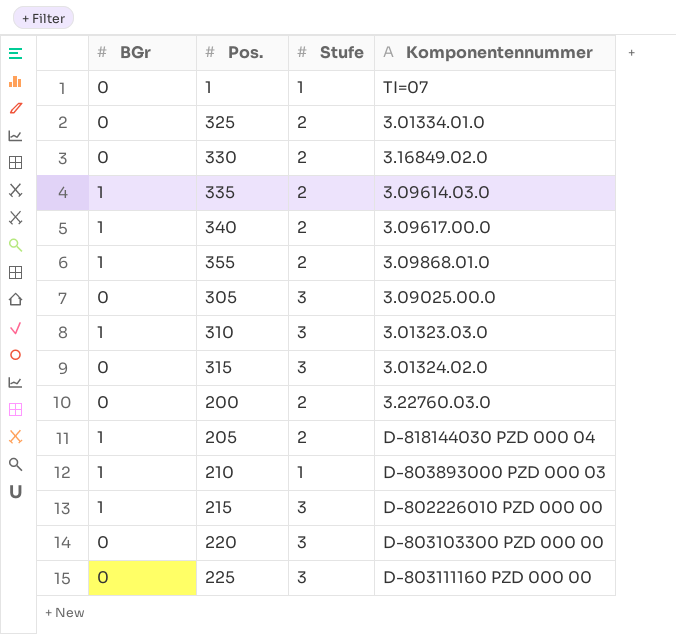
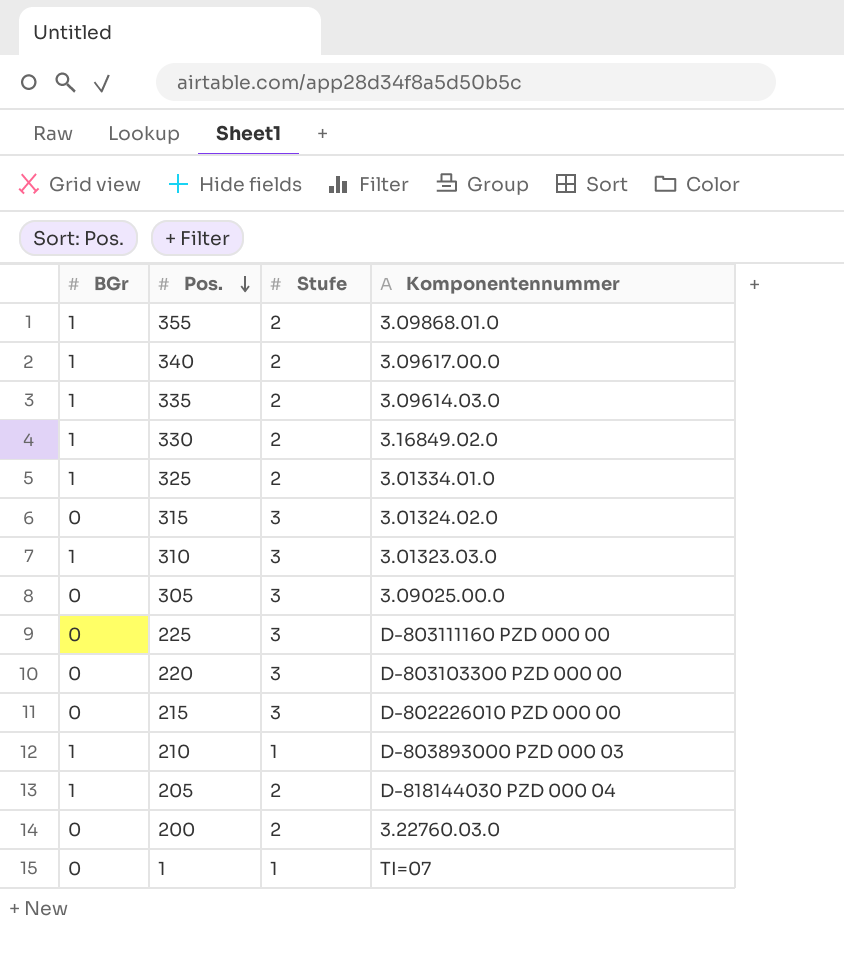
row order: none -> Pos. descending
330 | BGr: 0 -> 1
325 | BGr: 0 -> 1
215 | BGr: 1 -> 0

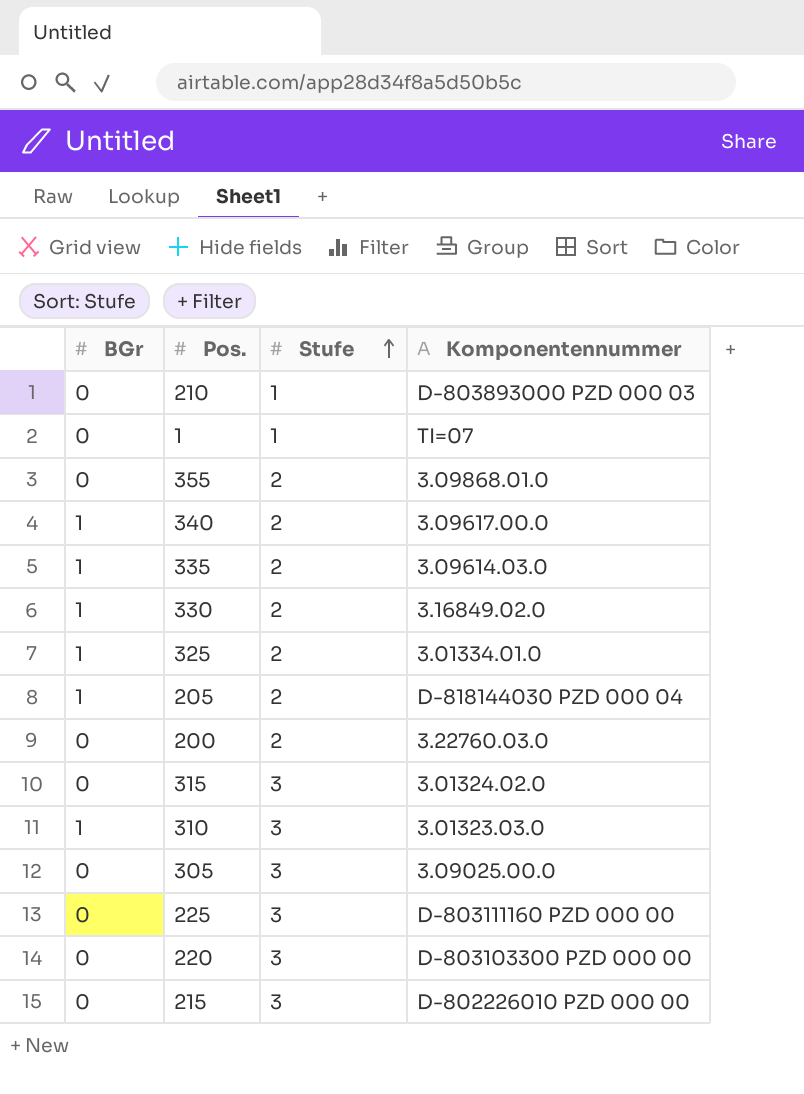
row order: Pos. descending -> Stufe ascending
210 | BGr: 1 -> 0
355 | BGr: 1 -> 0

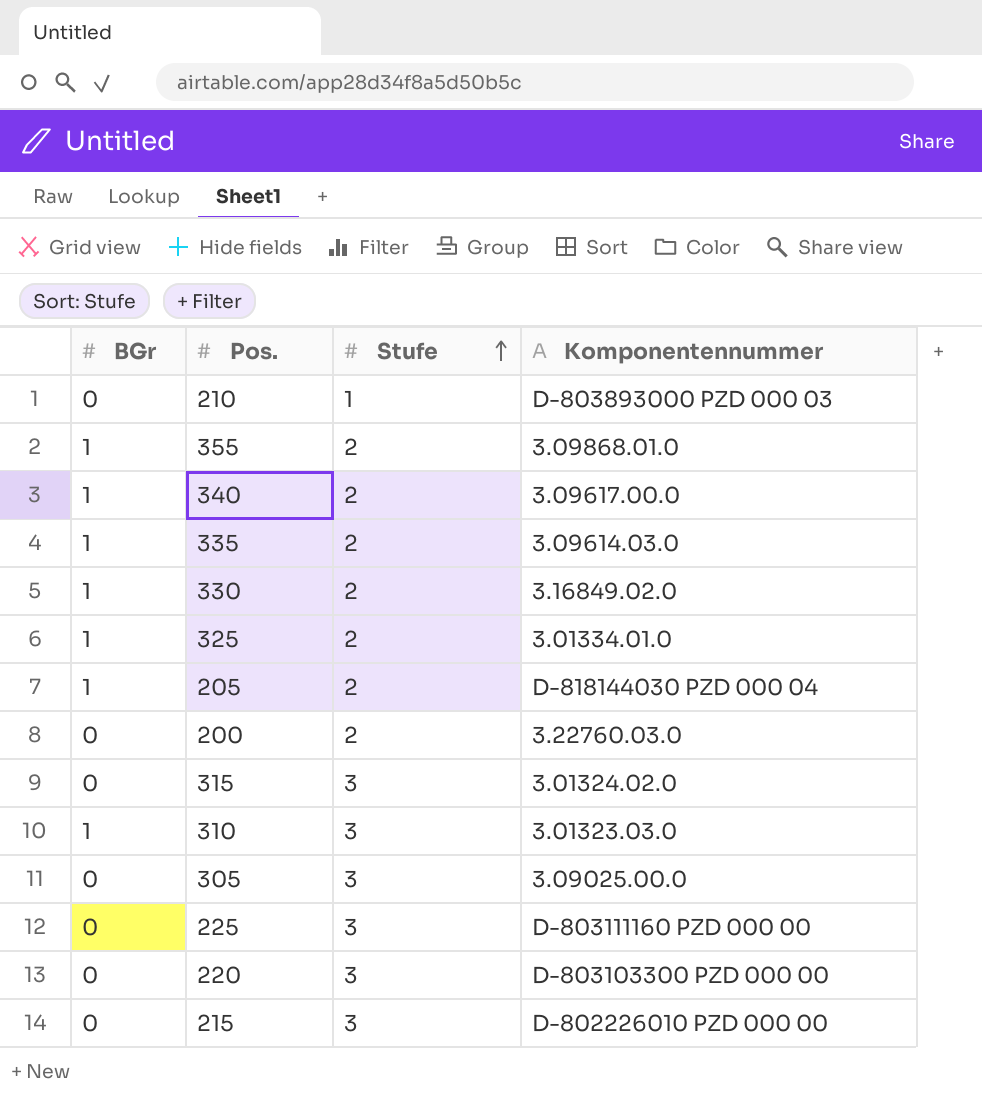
row 1: 0 | 1 | TI=07 -> none
355 | BGr: 0 -> 1

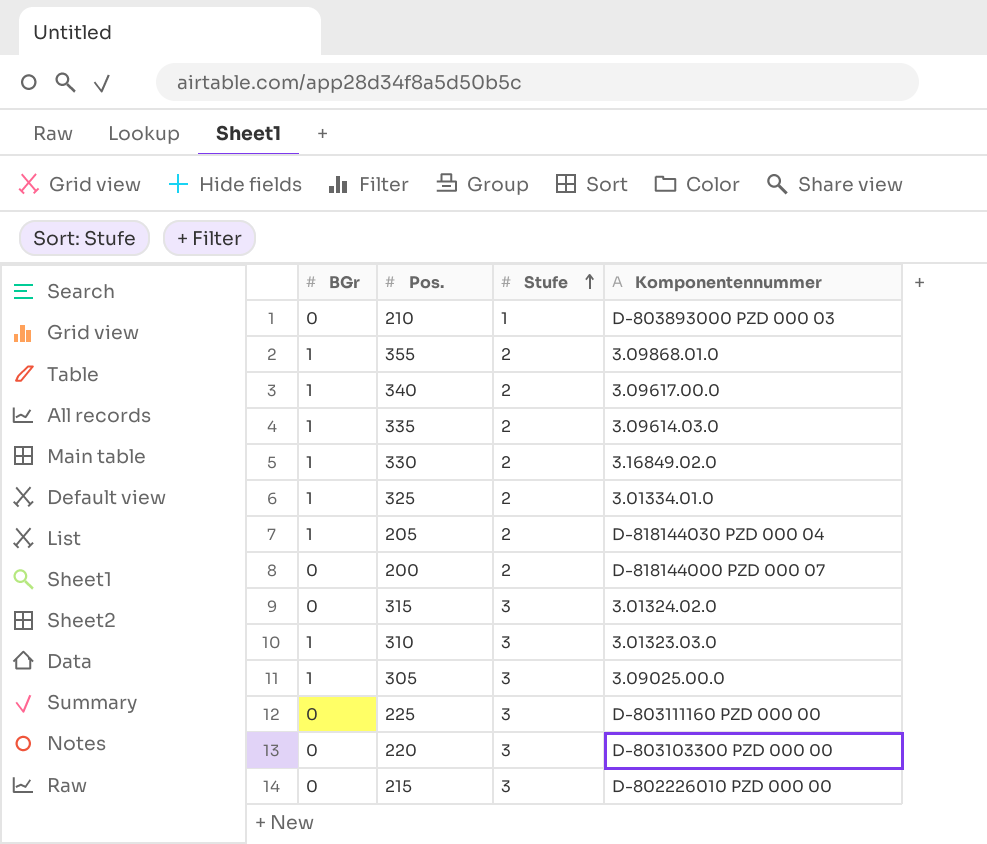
200 | Komponentennummer: 3.22760.03.0 -> D-818144000 PZD 000 07
305 | BGr: 0 -> 1

